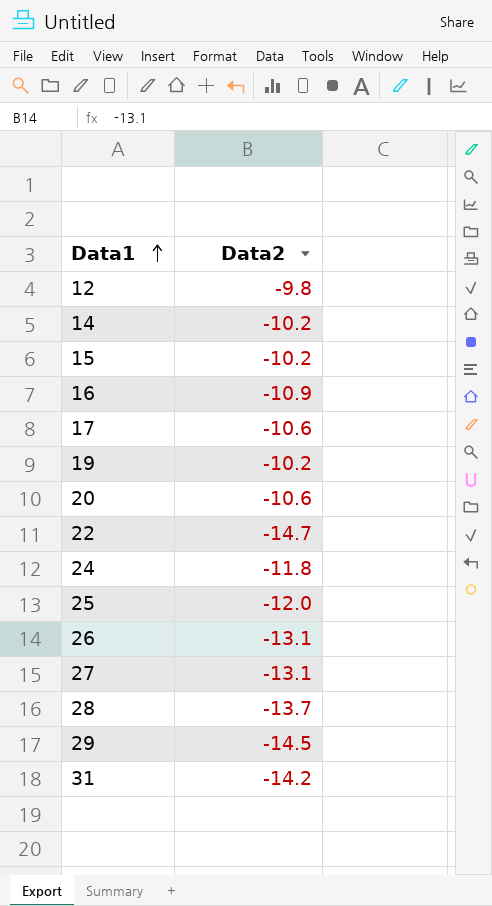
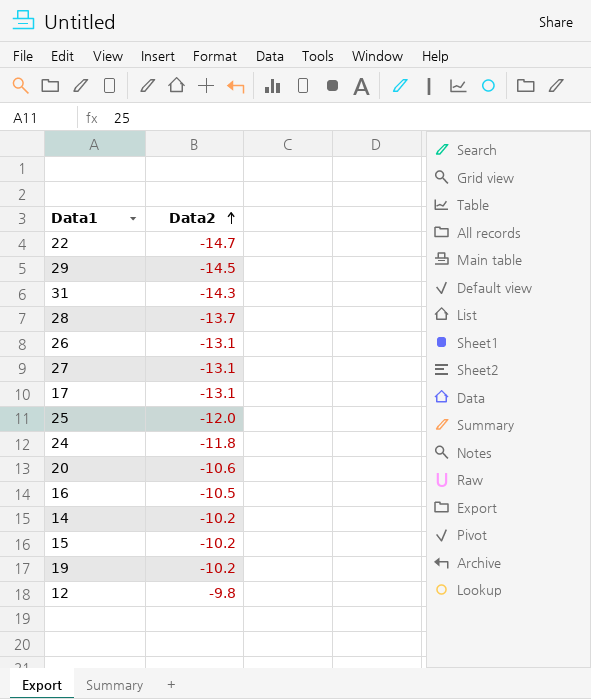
row order: Data1 ascending -> Data2 ascending
31 | Data2: -14.2 -> -14.3
17 | Data2: -10.6 -> -13.1
16 | Data2: -10.9 -> -10.5

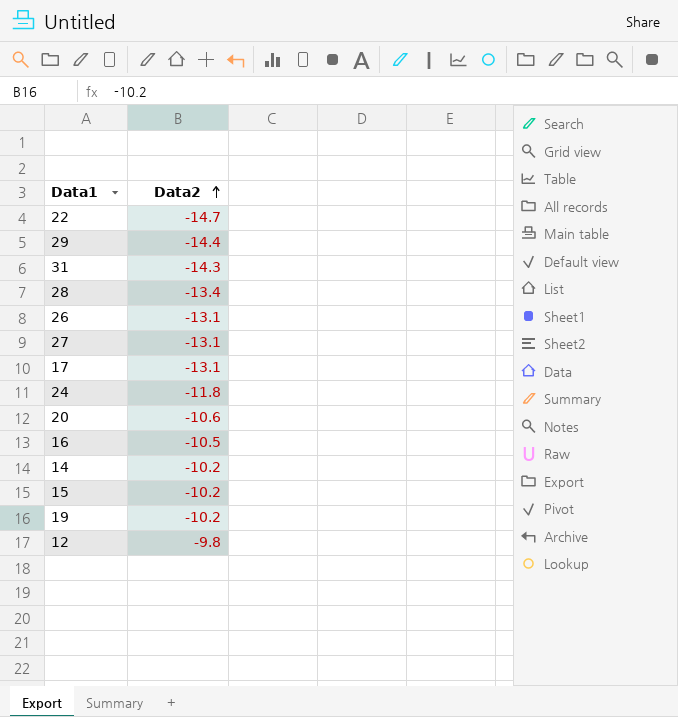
row 25: -12.0 -> none
29 | Data2: -14.5 -> -14.4
28 | Data2: -13.7 -> -13.4

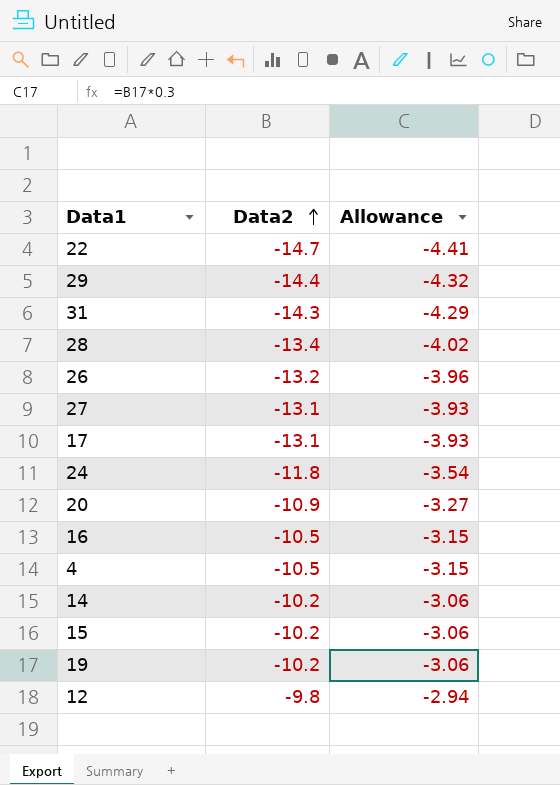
column Allowance | formula: none -> [Data2] * 0.3
26 | Data2: -13.1 -> -13.2
20 | Data2: -10.6 -> -10.9
row 4: none -> -10.5 | -3.15

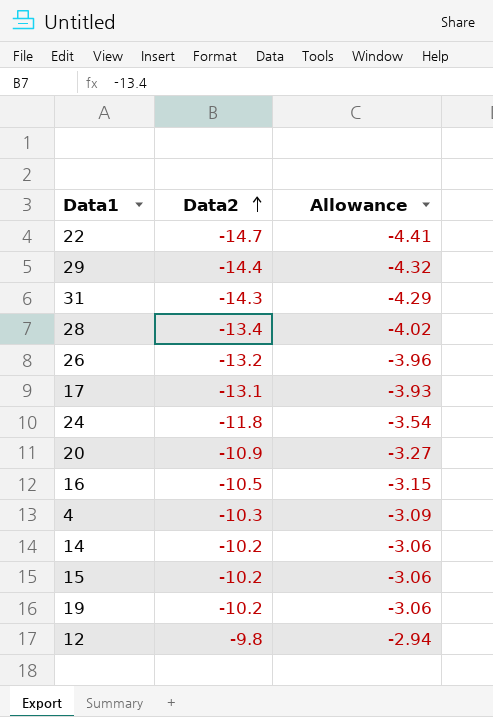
row 27: -13.1 | -3.93 -> none
4 | Data2: -10.5 -> -10.3
4 | Allowance: -3.15 -> -3.09

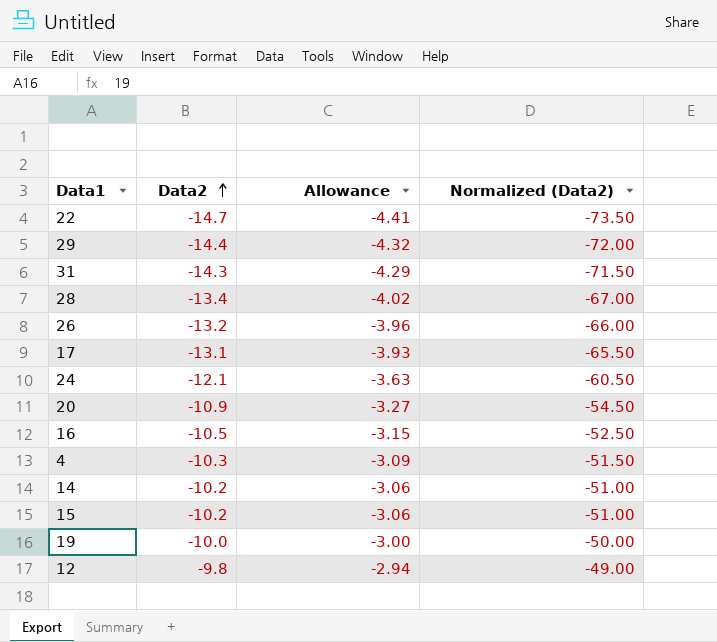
column Normalized (Data2) | formula: none -> [Data2] * 5
24 | Data2: -11.8 -> -12.1
24 | Allowance: -3.54 -> -3.63
19 | Data2: -10.2 -> -10.0
19 | Allowance: -3.06 -> -3.00

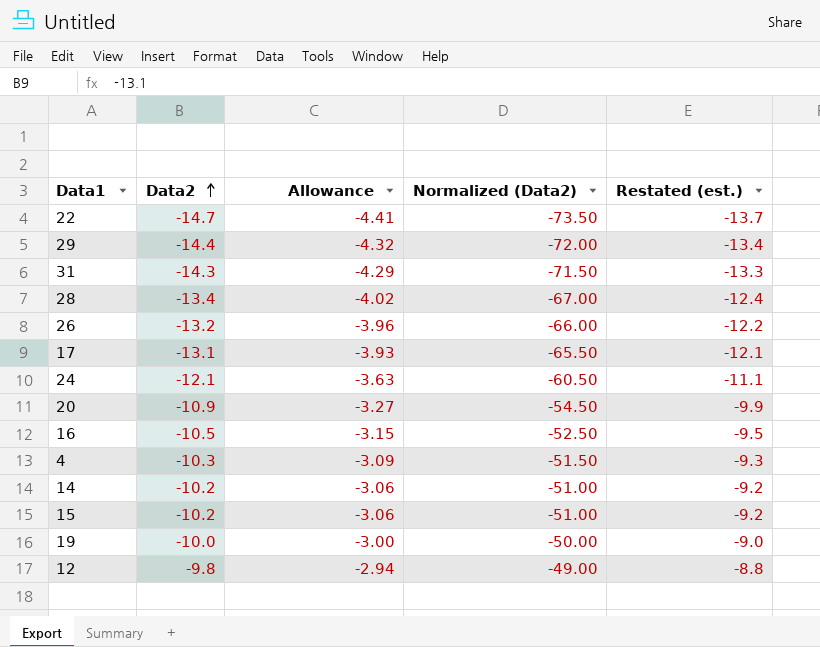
column Restated (est.) | formula: none -> [Data2] + 1

